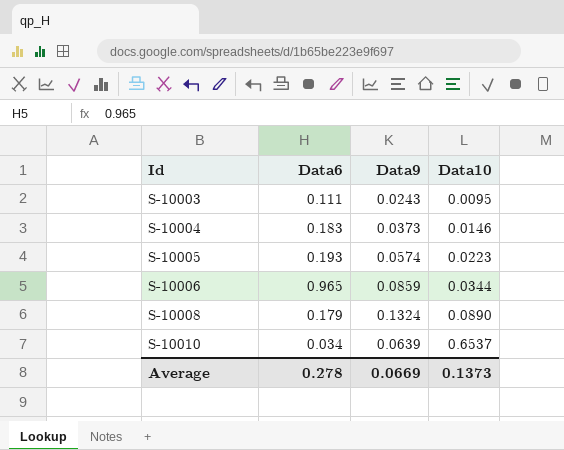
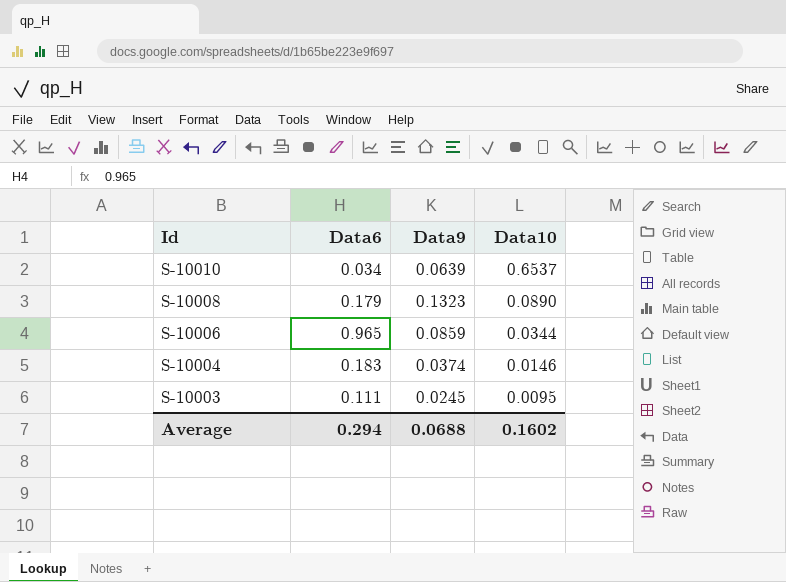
row order: Id ascending -> Id descending
row S-10005: 0.193 | 0.0574 | 0.0223 -> none
S-10008 | Data9: 0.1324 -> 0.1323
S-10004 | Data9: 0.0373 -> 0.0374
S-10003 | Data9: 0.0243 -> 0.0245
Average | Data6: 0.278 -> 0.294
Average | Data9: 0.0669 -> 0.0688
Average | Data10: 0.1373 -> 0.1602

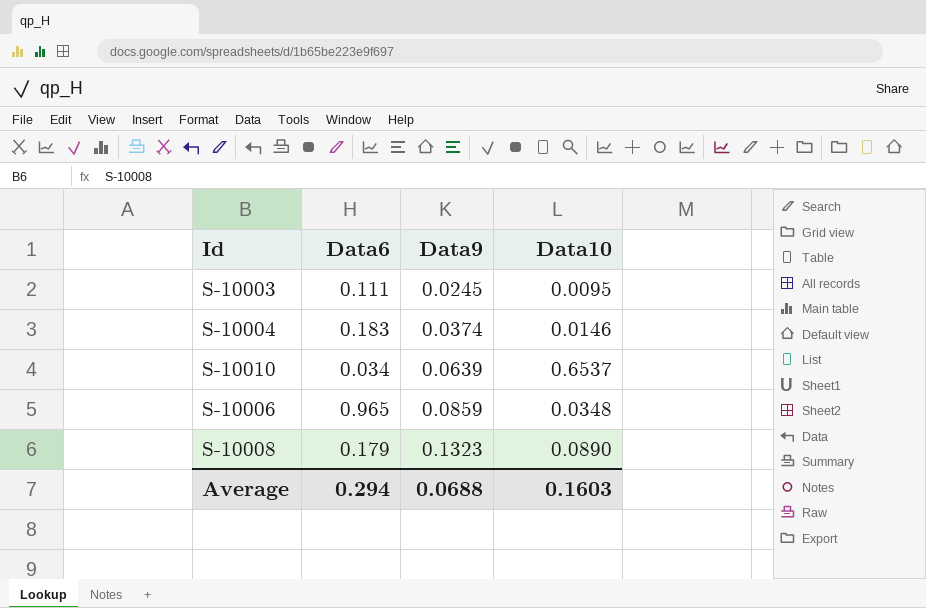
row order: Id descending -> Data9 ascending
S-10006 | Data10: 0.0344 -> 0.0348
Average | Data10: 0.1602 -> 0.1603

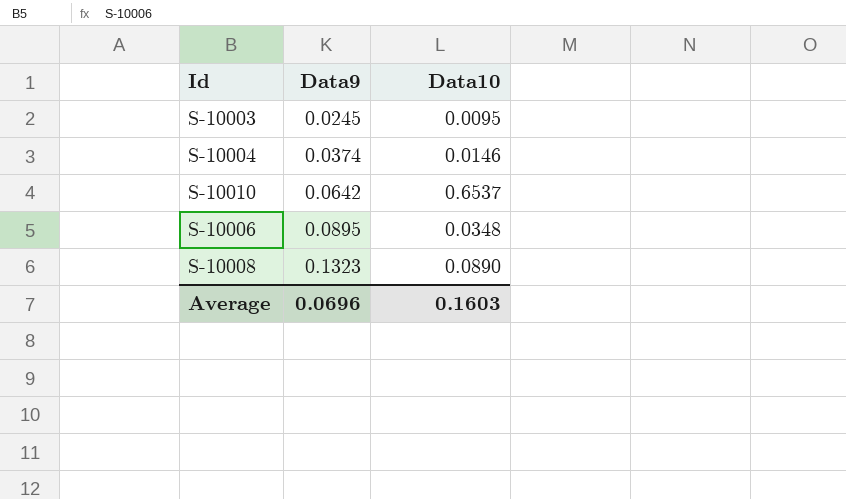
column Data6 | position: 2 -> none
S-10010 | Data9: 0.0639 -> 0.0642
S-10006 | Data9: 0.0859 -> 0.0895
Average | Data9: 0.0688 -> 0.0696

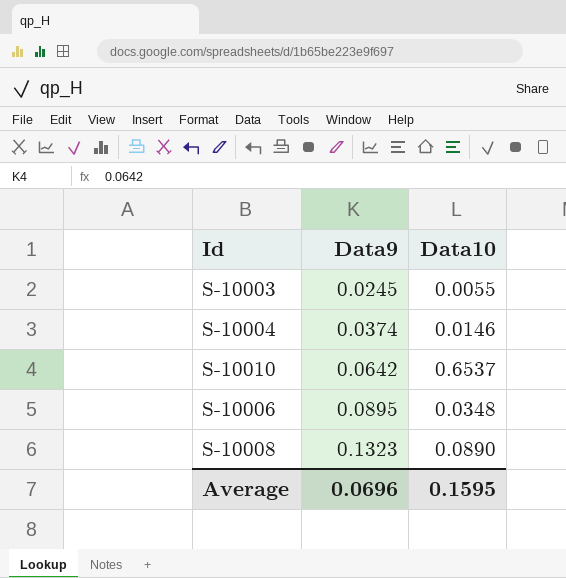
S-10003 | Data10: 0.0095 -> 0.0055
Average | Data10: 0.1603 -> 0.1595

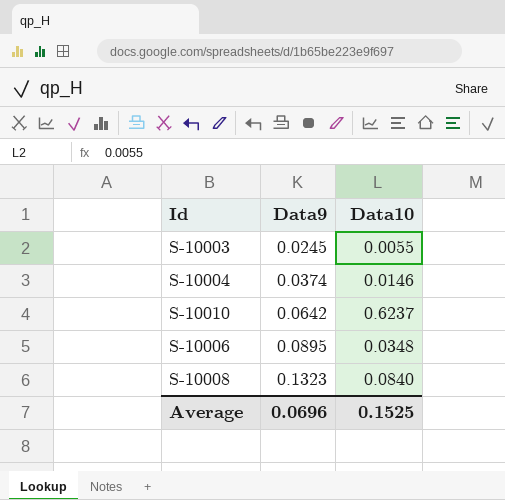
S-10010 | Data10: 0.6537 -> 0.6237
S-10008 | Data10: 0.0890 -> 0.0840
Average | Data10: 0.1595 -> 0.1525

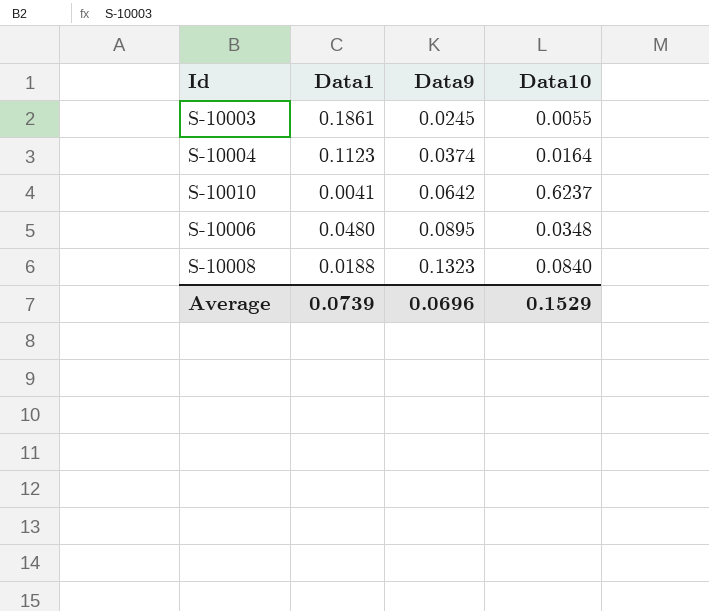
column Data1 | position: none -> 2
S-10004 | Data10: 0.0146 -> 0.0164
Average | Data10: 0.1525 -> 0.1529

